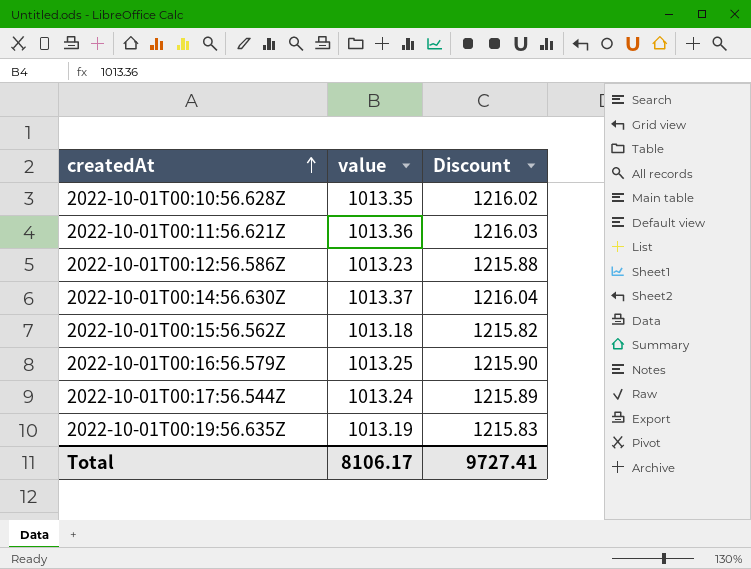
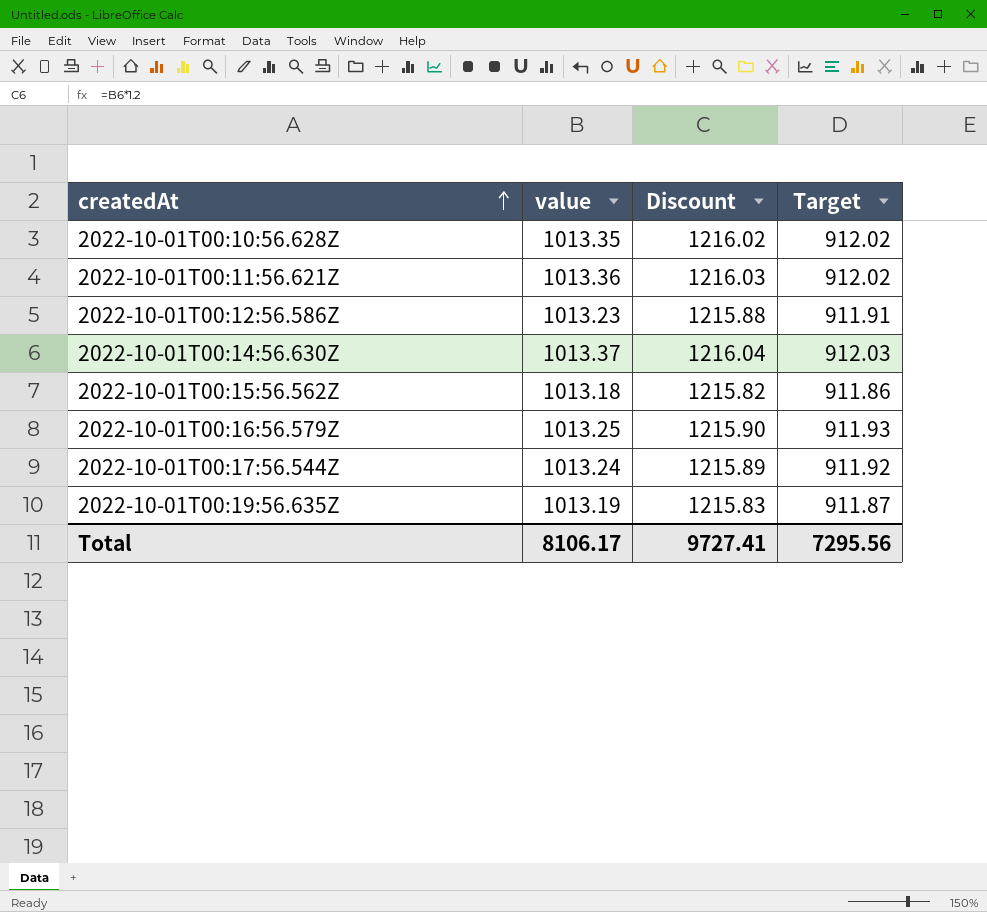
column Target | formula: none -> [value] * 0.9

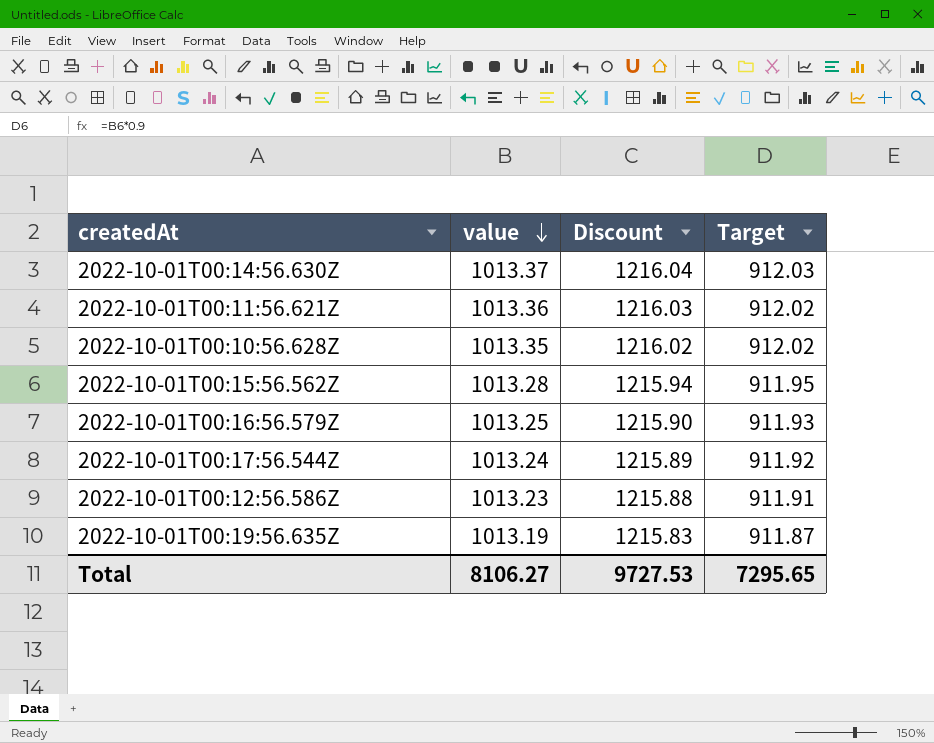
row order: createdAt ascending -> value descending
2022-10-01T00:15:56.562Z | value: 1013.18 -> 1013.28
2022-10-01T00:15:56.562Z | Discount: 1215.82 -> 1215.94
2022-10-01T00:15:56.562Z | Target: 911.86 -> 911.95
Total | value: 8106.17 -> 8106.27
Total | Discount: 9727.41 -> 9727.53
Total | Target: 7295.56 -> 7295.65

